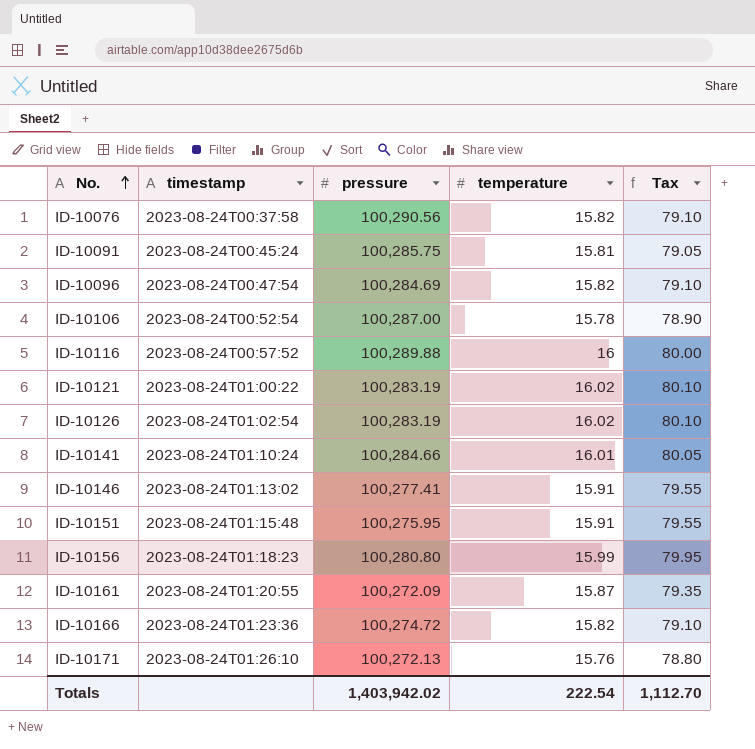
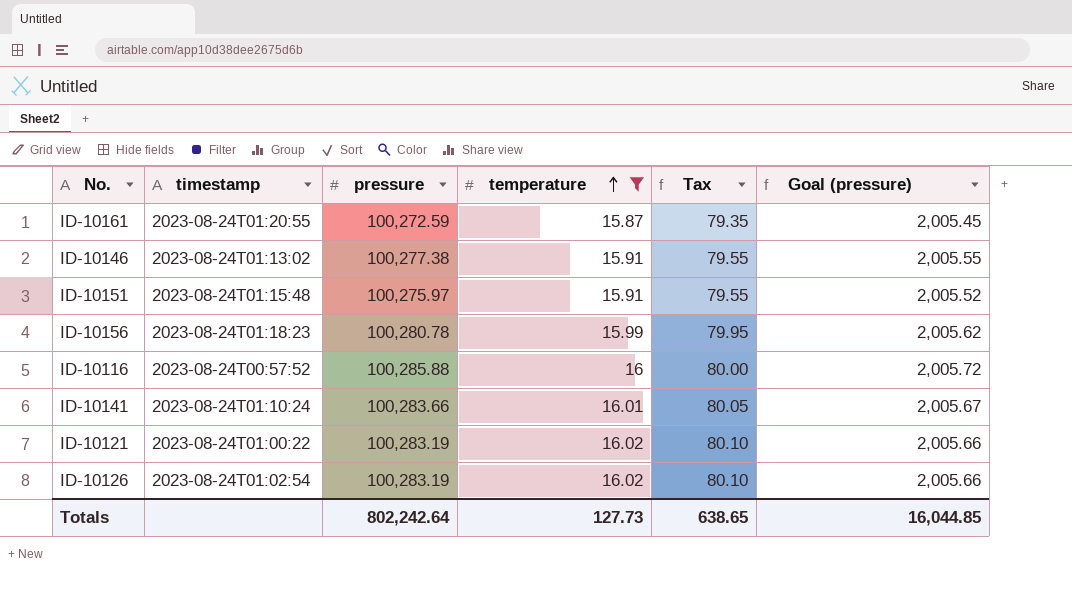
filter: none -> temperature >= 15.87
row order: No. ascending -> temperature ascending
column Goal (pressure) | formula: none -> [pressure] * 0.02
ID-10161 | pressure: 100,272.09 -> 100,272.59
ID-10146 | pressure: 100,277.41 -> 100,277.38
ID-10151 | pressure: 100,275.95 -> 100,275.97
ID-10156 | pressure: 100,280.80 -> 100,280.78
ID-10116 | pressure: 100,289.88 -> 100,285.88
ID-10141 | pressure: 100,284.66 -> 100,283.66
Totals | pressure: 1,403,942.02 -> 802,242.64
Totals | temperature: 222.54 -> 127.73
Totals | Tax: 1,112.70 -> 638.65

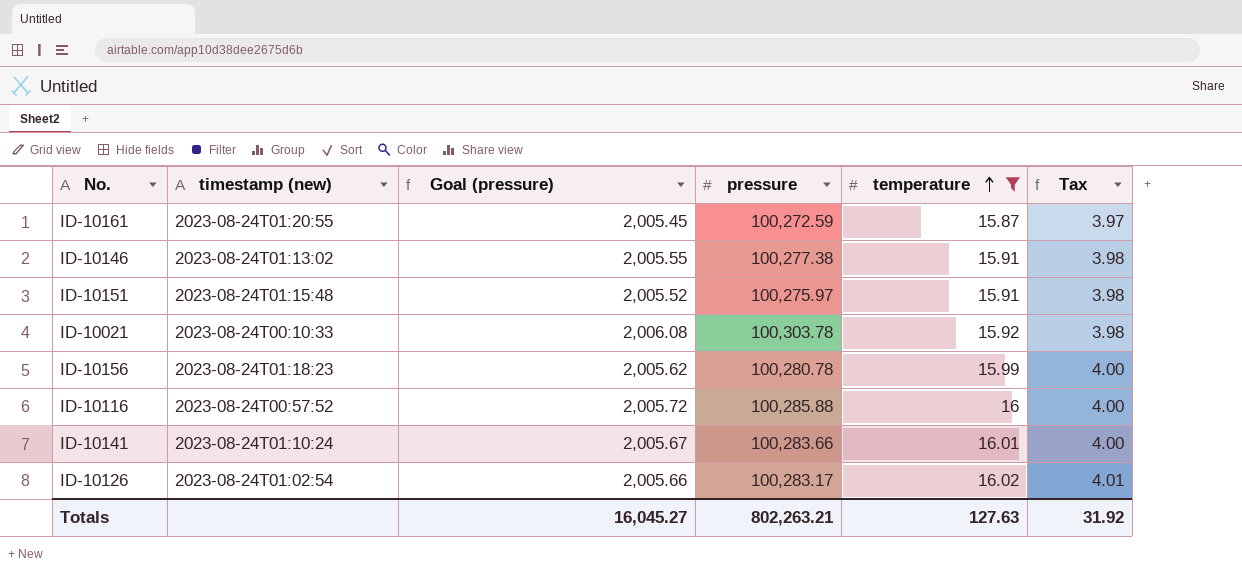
column name: timestamp -> timestamp (new)
column Goal (pressure) | position: 6 -> 3
column Tax | formula: [temperature] * 5 -> [temperature] * 0.25
row ID-10121: 2023-08-24T01:00:22 | 100,283.19 | 16.02 | 80.10 | 2,005.66 -> none
row ID-10021: none -> 2023-08-24T00:10:33 | 2,006.08 | 100,303.78 | 15.92 | 3.98
ID-10126 | pressure: 100,283.19 -> 100,283.17
Totals | Goal (pressure): 16,044.85 -> 16,045.27
Totals | pressure: 802,242.64 -> 802,263.21
Totals | temperature: 127.73 -> 127.63
Totals | Tax: 638.65 -> 31.92

